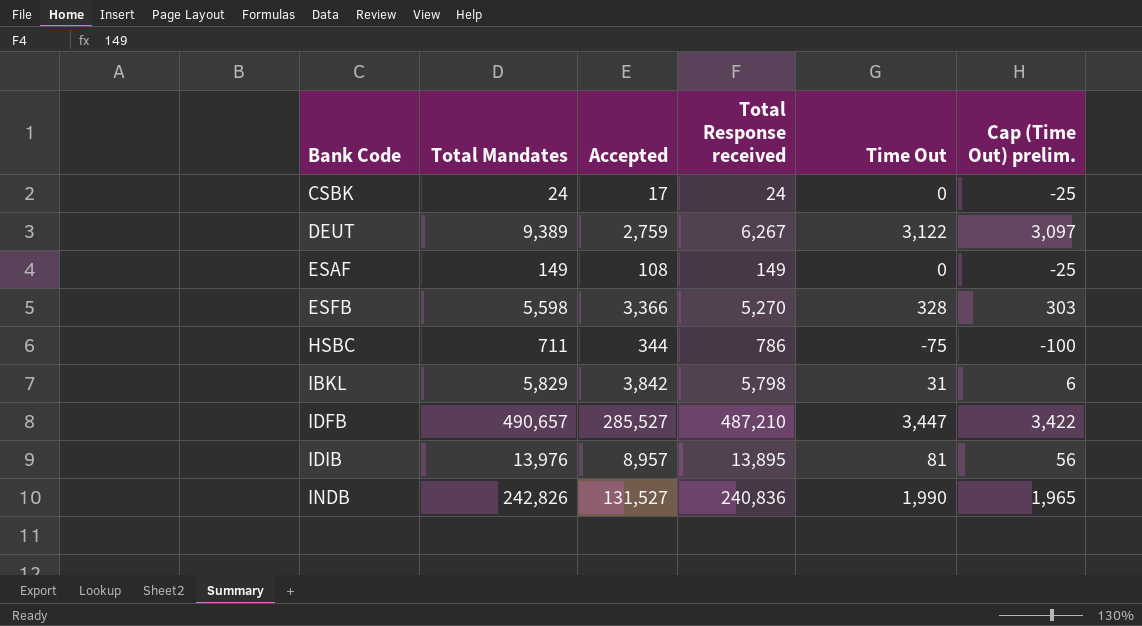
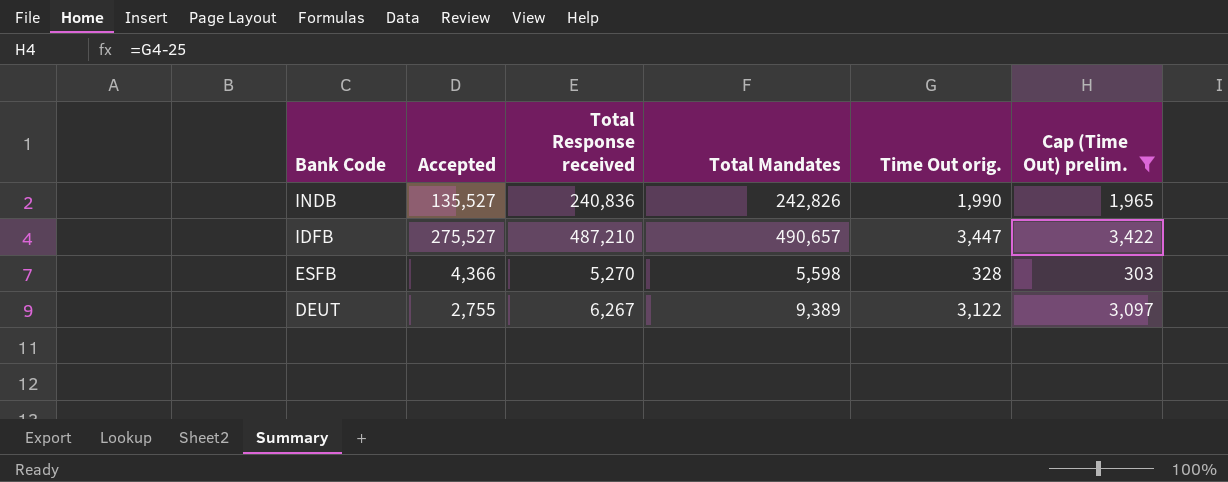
filter: none -> Cap (Time Out) prelim. >= 303
row order: Bank Code ascending -> Bank Code descending
column Total Mandates | position: 2 -> 4
column name: Time Out -> Time Out orig.
INDB | Accepted: 131,527 -> 135,527
IDFB | Accepted: 285,527 -> 275,527
ESFB | Accepted: 3,366 -> 4,366
DEUT | Accepted: 2,759 -> 2,755

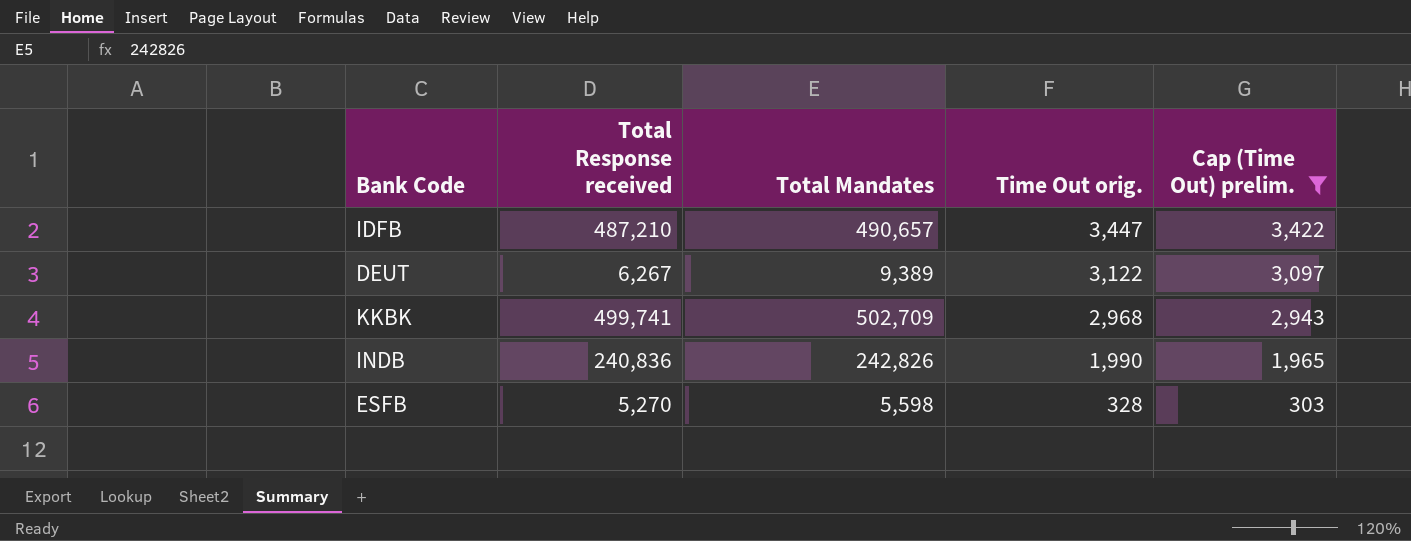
row order: Bank Code descending -> Time Out orig. descending
column Accepted | position: 2 -> none
row KKBK: none -> 499,741 | 502,709 | 2,968 | 2,943

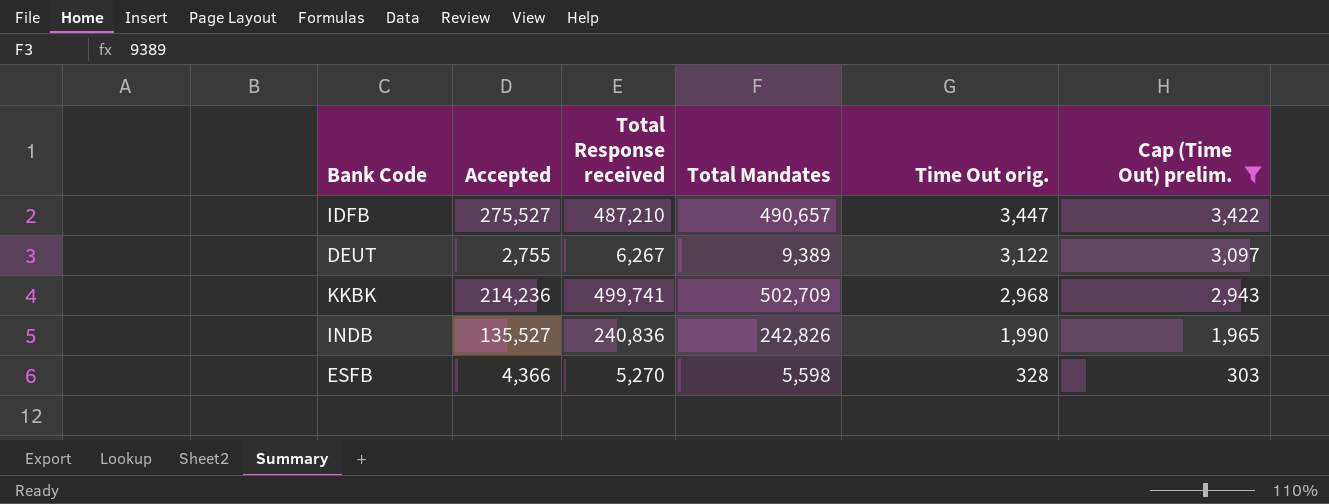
column Accepted | position: none -> 2

